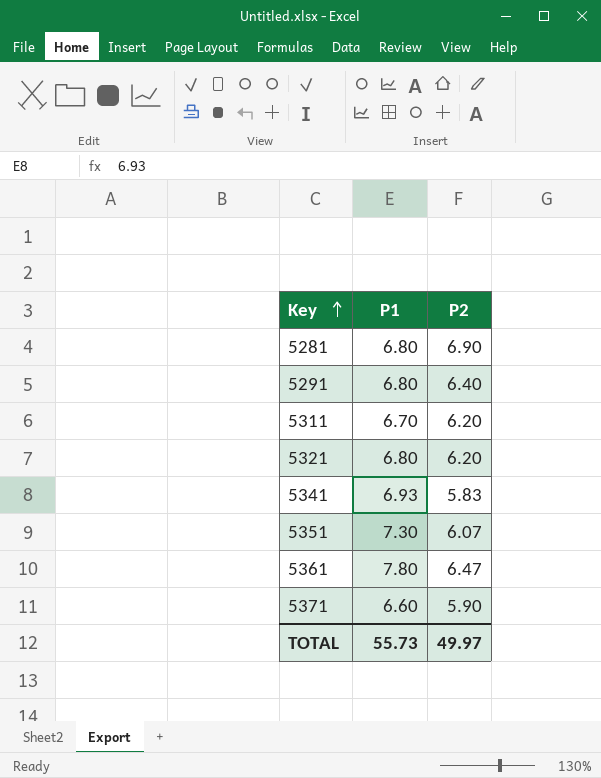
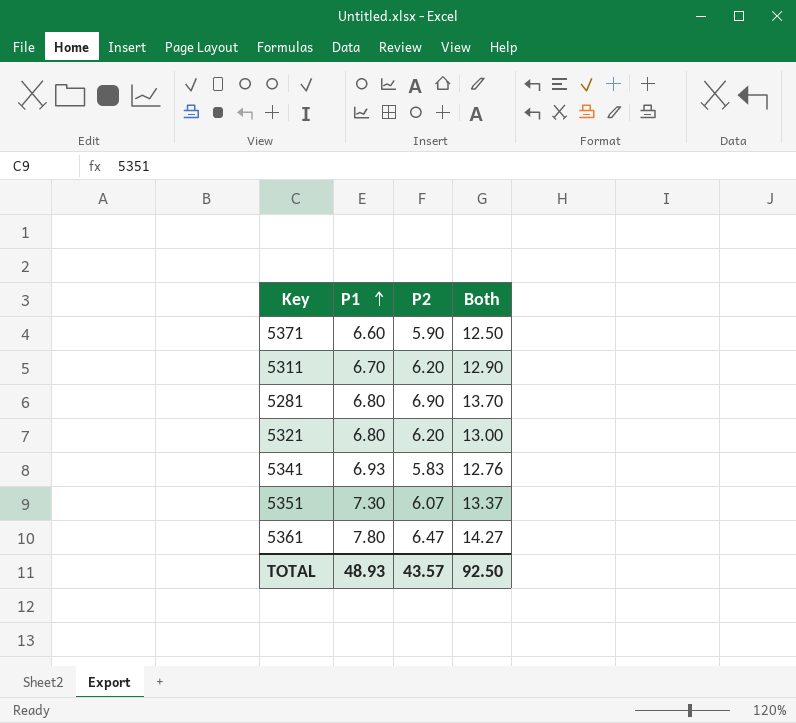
row order: Key ascending -> P1 ascending
column Both | formula: none -> [P1] + [P2]
row 5291: 6.80 | 6.40 -> none
TOTAL | P1: 55.73 -> 48.93
TOTAL | P2: 49.97 -> 43.57

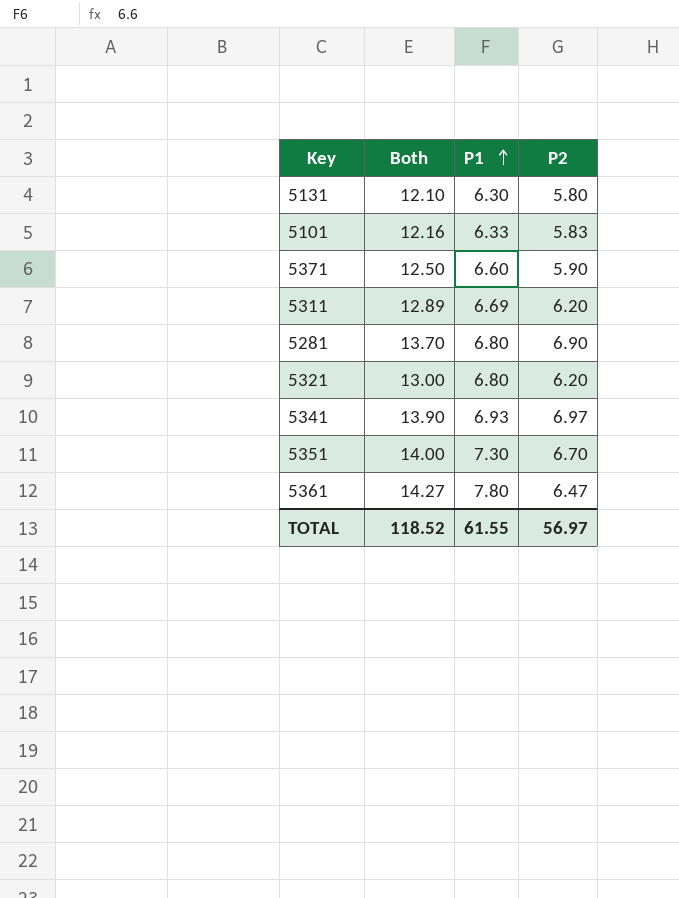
column Both | position: 4 -> 2
row 5131: none -> 12.10 | 6.30 | 5.80
row 5101: none -> 12.16 | 6.33 | 5.83
5311 | Both: 12.90 -> 12.89
5311 | P1: 6.70 -> 6.69
5341 | Both: 12.76 -> 13.90
5341 | P2: 5.83 -> 6.97
5351 | Both: 13.37 -> 14.00
5351 | P2: 6.07 -> 6.70
TOTAL | Both: 92.50 -> 118.52
TOTAL | P1: 48.93 -> 61.55
TOTAL | P2: 43.57 -> 56.97

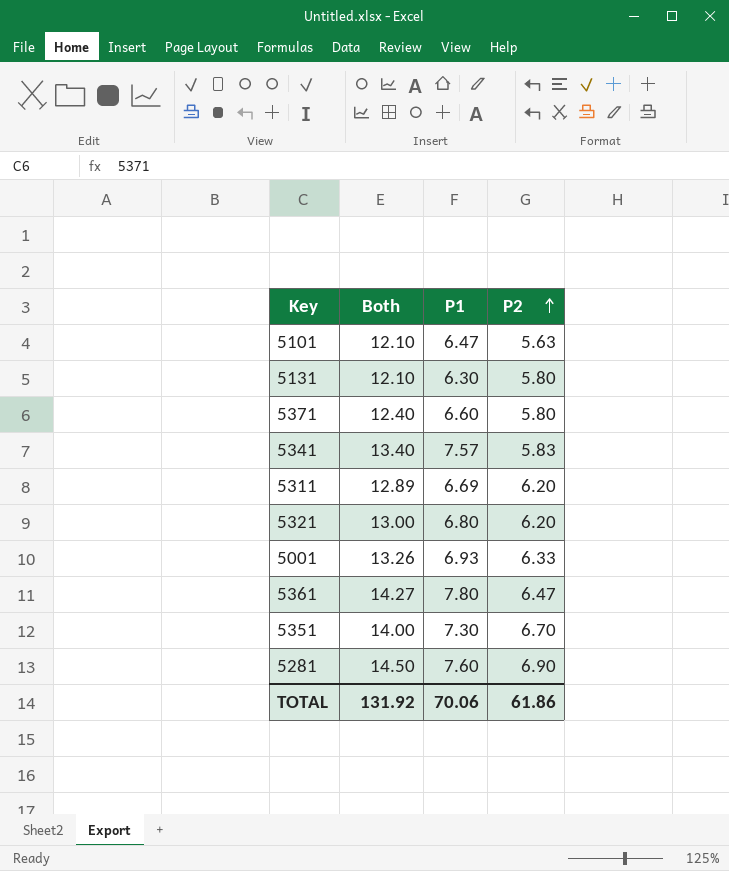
row order: P1 ascending -> P2 ascending
5101 | Both: 12.16 -> 12.10
5101 | P1: 6.33 -> 6.47
5101 | P2: 5.83 -> 5.63
5371 | Both: 12.50 -> 12.40
5371 | P2: 5.90 -> 5.80
5341 | Both: 13.90 -> 13.40
5341 | P1: 6.93 -> 7.57
5341 | P2: 6.97 -> 5.83
row 5001: none -> 13.26 | 6.93 | 6.33
5281 | Both: 13.70 -> 14.50
5281 | P1: 6.80 -> 7.60
TOTAL | Both: 118.52 -> 131.92
TOTAL | P1: 61.55 -> 70.06
TOTAL | P2: 56.97 -> 61.86

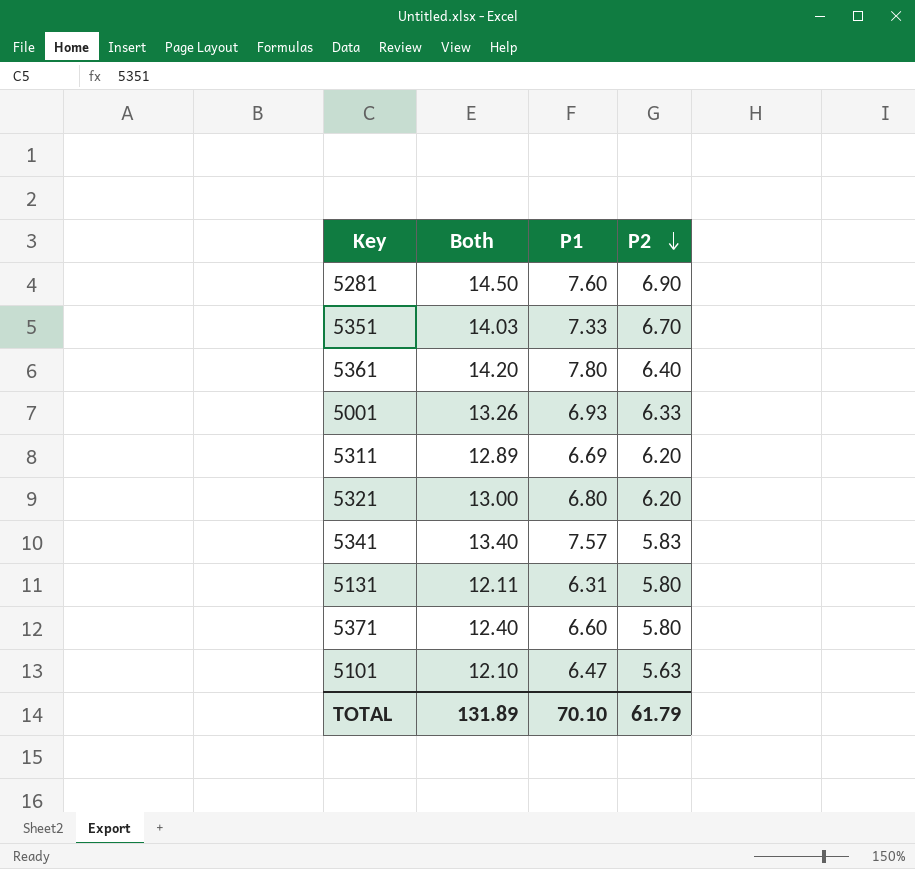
row order: P2 ascending -> P2 descending
5351 | Both: 14.00 -> 14.03
5351 | P1: 7.30 -> 7.33
5361 | Both: 14.27 -> 14.20
5361 | P2: 6.47 -> 6.40
5131 | Both: 12.10 -> 12.11
5131 | P1: 6.30 -> 6.31
TOTAL | Both: 131.92 -> 131.89
TOTAL | P1: 70.06 -> 70.10
TOTAL | P2: 61.86 -> 61.79

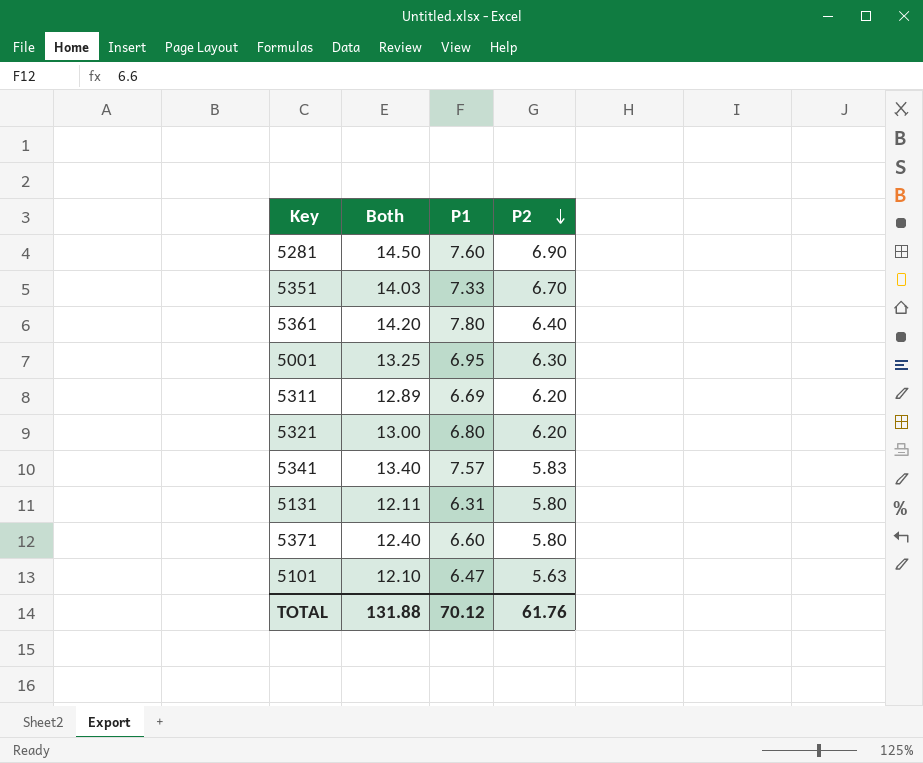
5001 | Both: 13.26 -> 13.25
5001 | P1: 6.93 -> 6.95
5001 | P2: 6.33 -> 6.30
TOTAL | Both: 131.89 -> 131.88
TOTAL | P1: 70.10 -> 70.12
TOTAL | P2: 61.79 -> 61.76

